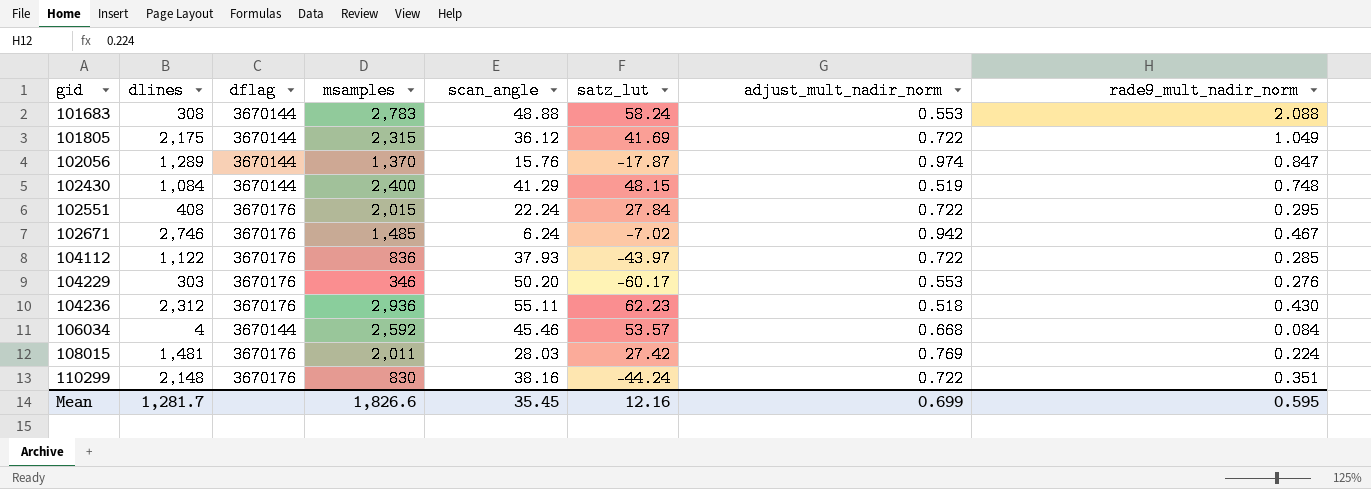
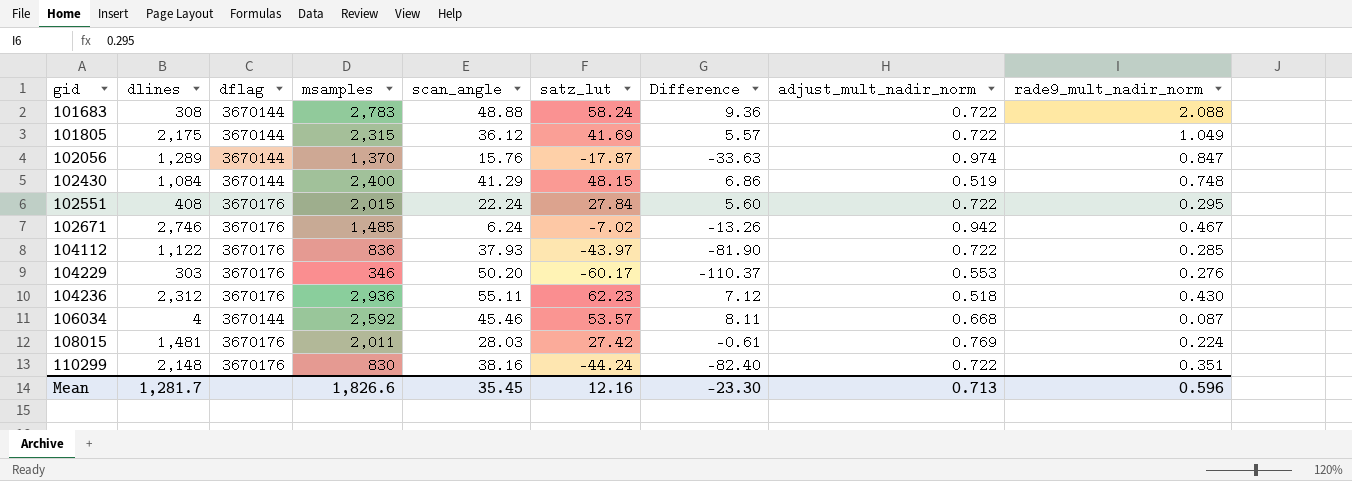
column Difference | formula: none -> [satz_lut] - [scan_angle]
101683 | adjust_mult_nadir_norm: 0.553 -> 0.722
106034 | rade9_mult_nadir_norm: 0.084 -> 0.087
Mean | adjust_mult_nadir_norm: 0.699 -> 0.713
Mean | rade9_mult_nadir_norm: 0.595 -> 0.596

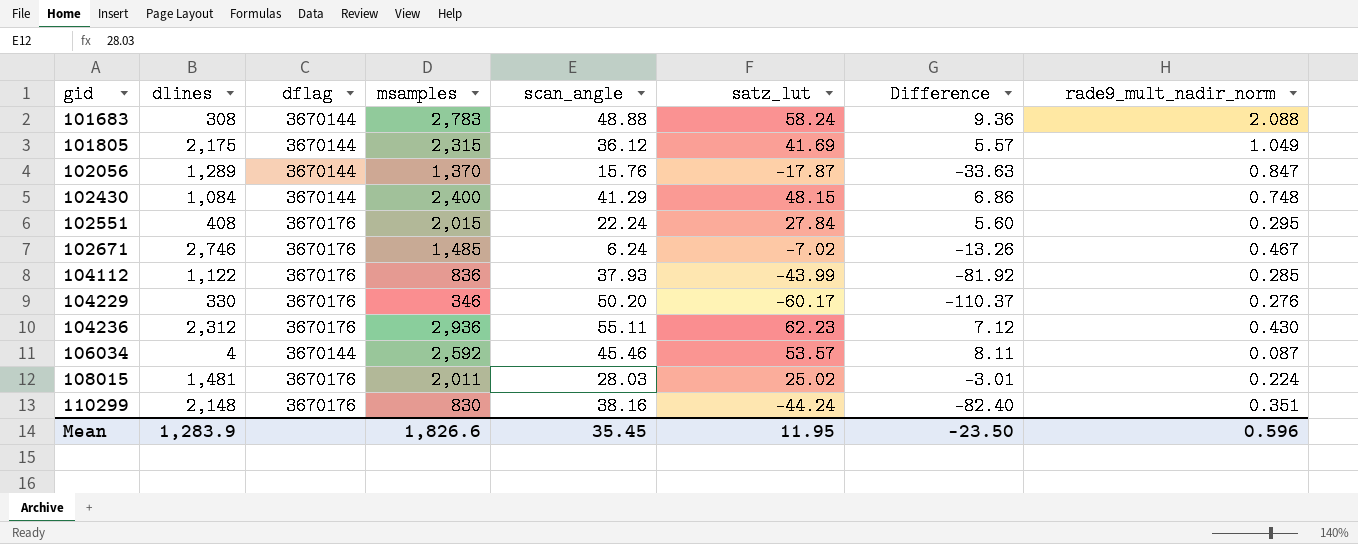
column adjust_mult_nadir_norm | position: 8 -> none
104112 | satz_lut: -43.97 -> -43.99
104112 | Difference: -81.90 -> -81.92
104229 | dlines: 303 -> 330
108015 | satz_lut: 27.42 -> 25.02
108015 | Difference: -0.61 -> -3.01
Mean | dlines: 1,281.7 -> 1,283.9
Mean | satz_lut: 12.16 -> 11.95
Mean | Difference: -23.30 -> -23.50

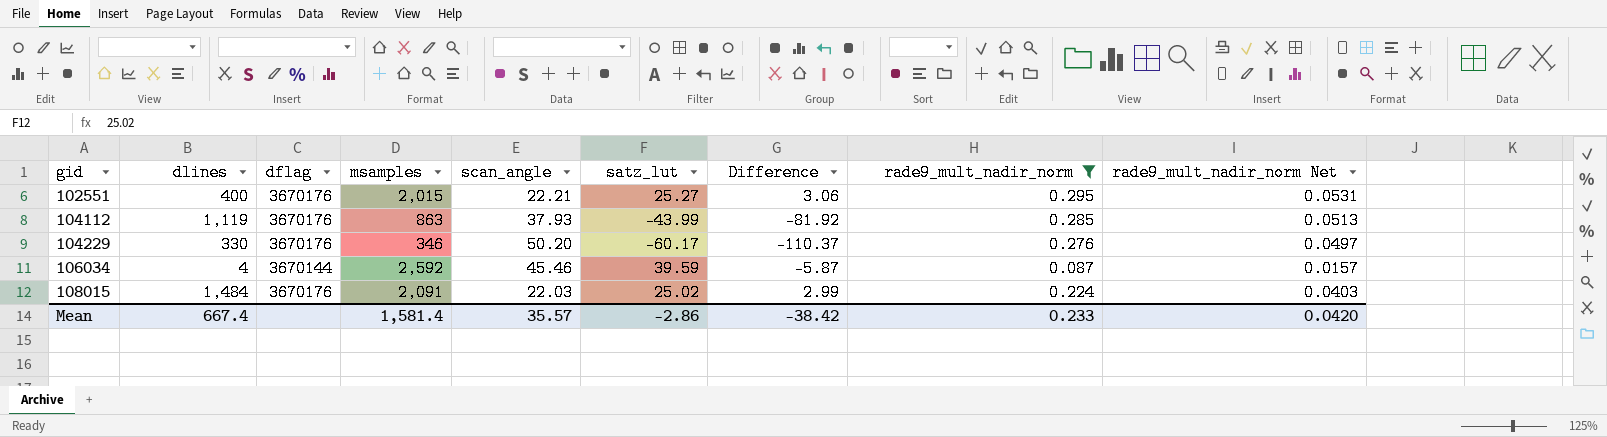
filter: none -> rade9_mult_nadir_norm <= 0.295
column rade9_mult_nadir_norm Net | formula: none -> [rade9_mult_nadir_norm] * 0.18
102551 | dlines: 408 -> 400
102551 | scan_angle: 22.24 -> 22.21
102551 | satz_lut: 27.84 -> 25.27
102551 | Difference: 5.60 -> 3.06
104112 | dlines: 1,122 -> 1,119
104112 | msamples: 836 -> 863
106034 | satz_lut: 53.57 -> 39.59
106034 | Difference: 8.11 -> -5.87
108015 | dlines: 1,481 -> 1,484
108015 | msamples: 2,011 -> 2,091
108015 | scan_angle: 28.03 -> 22.03
108015 | Difference: -3.01 -> 2.99
Mean | dlines: 1,283.9 -> 667.4
Mean | msamples: 1,826.6 -> 1,581.4
Mean | scan_angle: 35.45 -> 35.57
Mean | satz_lut: 11.95 -> -2.86
Mean | Difference: -23.50 -> -38.42
Mean | rade9_mult_nadir_norm: 0.596 -> 0.233

